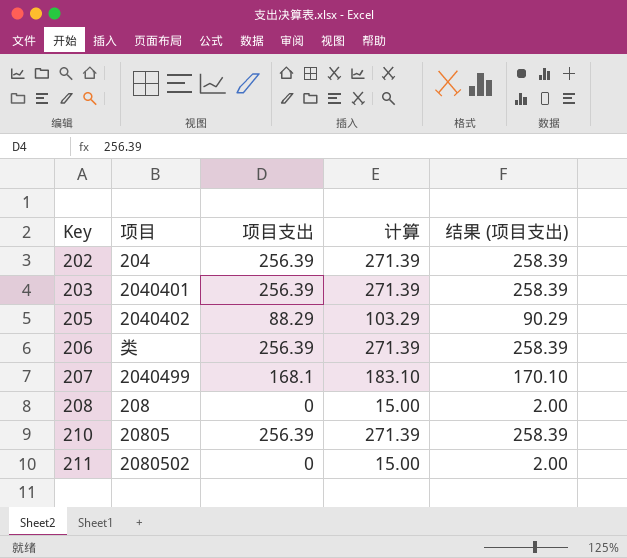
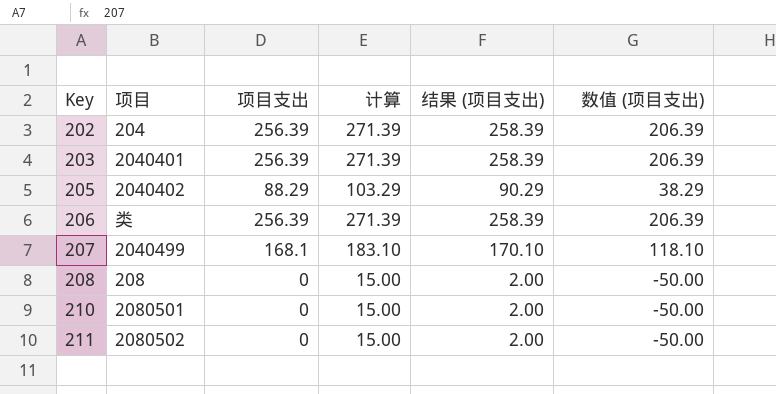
column 数值 (项目支出) | formula: none -> [项目支出] - 50
210 | 项目: 20805 -> 2080501
210 | 项目支出: 256.39 -> 0
210 | 计算: 271.39 -> 15.00
210 | 结果 (项目支出): 258.39 -> 2.00

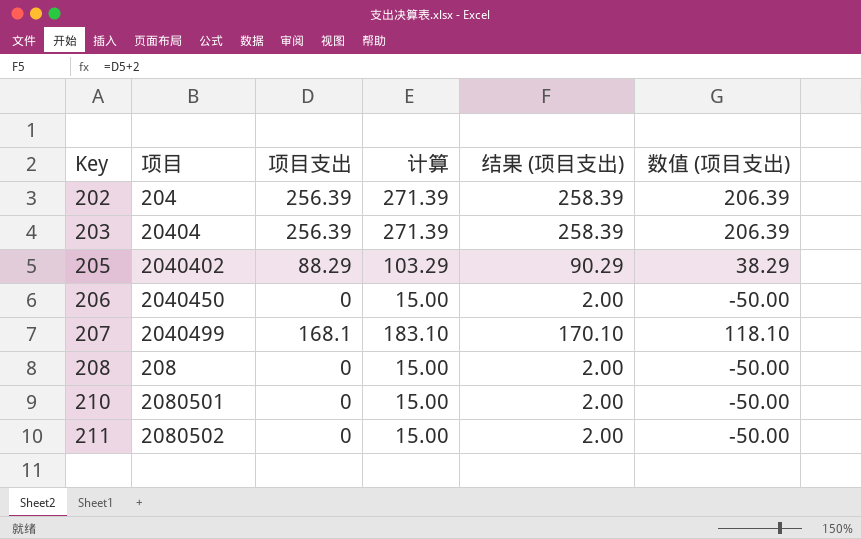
203 | 项目: 2040401 -> 20404
206 | 项目: 类 -> 2040450
206 | 项目支出: 256.39 -> 0
206 | 计算: 271.39 -> 15.00
206 | 结果 (项目支出): 258.39 -> 2.00
206 | 数值 (项目支出): 206.39 -> -50.00

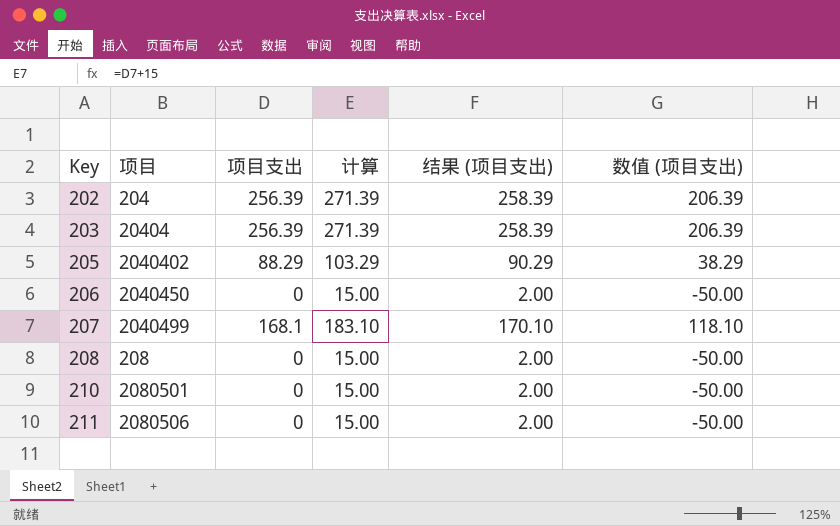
211 | 项目: 2080502 -> 2080506

